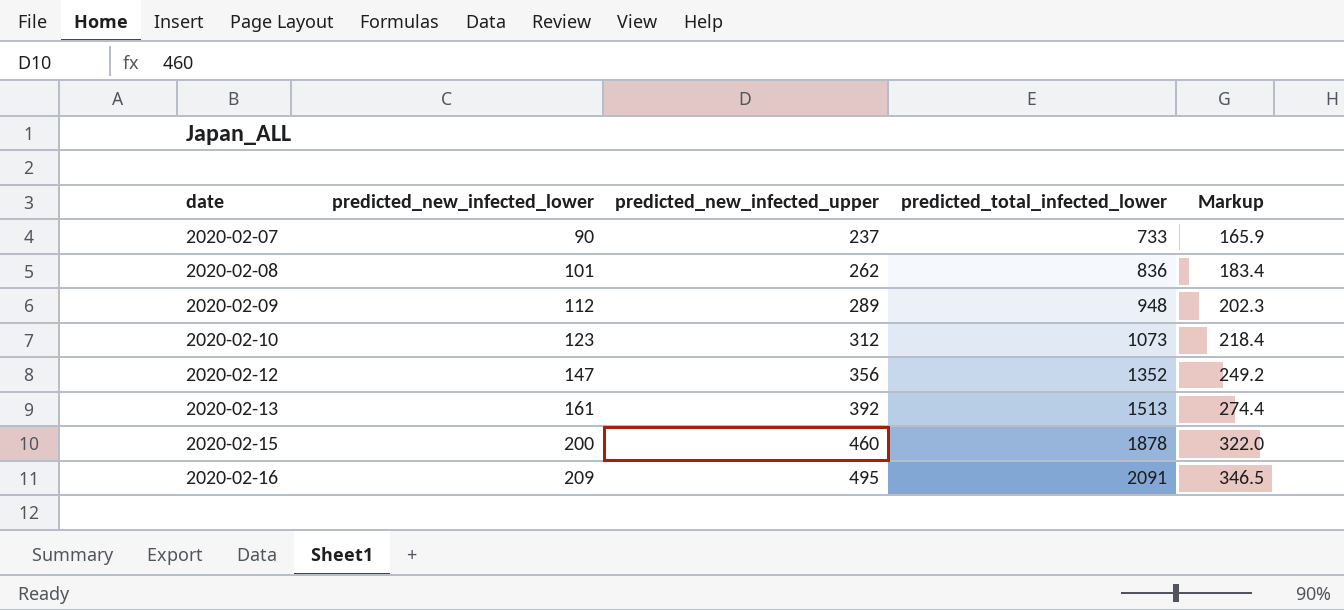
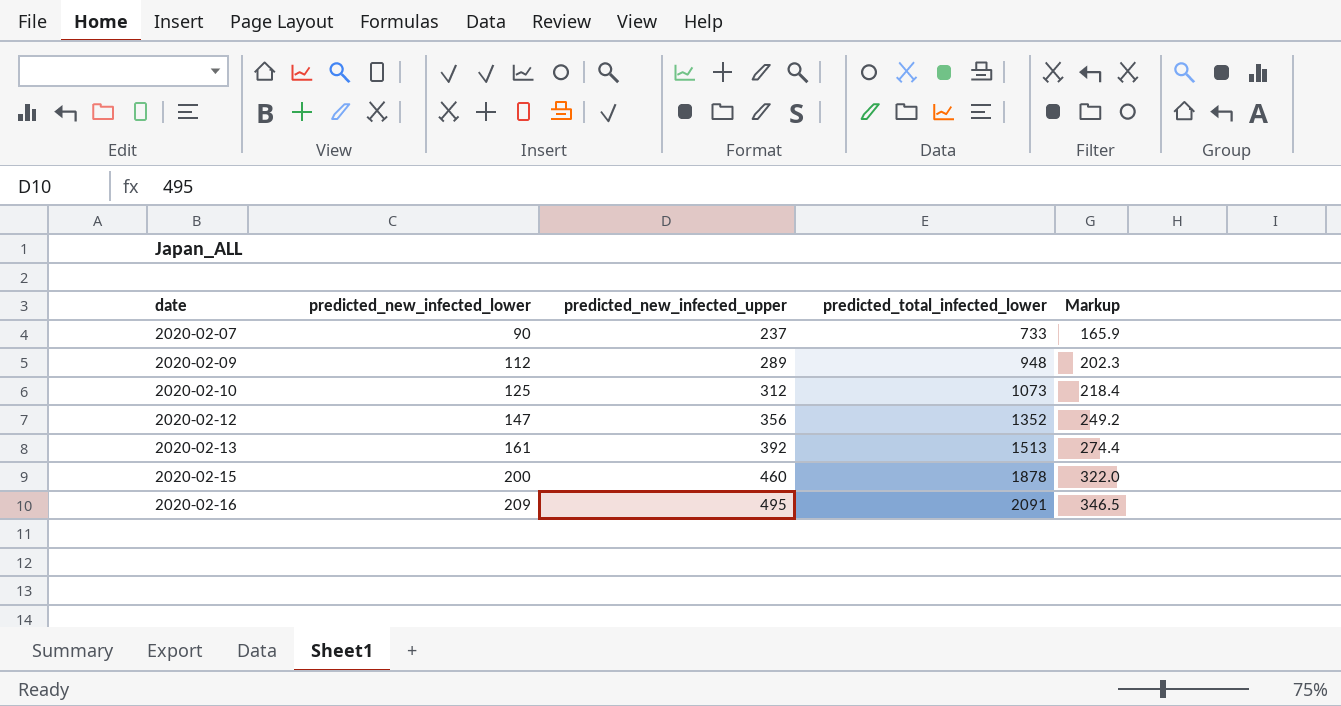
row 2020-02-08: 101 | 262 | 836 | 183.4 -> none
2020-02-10 | predicted_new_infected_lower: 123 -> 125

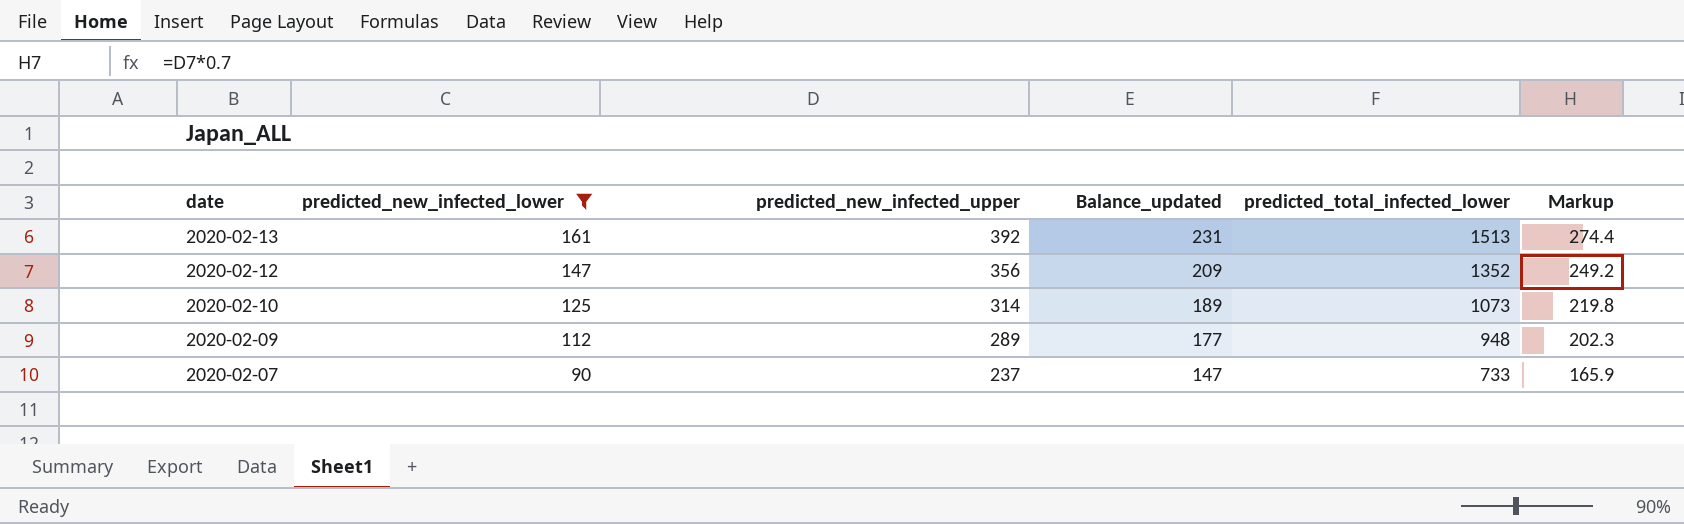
filter: none -> predicted_new_infected_lower <= 161
row order: date ascending -> date descending
column Balance_updated | formula: none -> [predicted_new_infected_upper] - [predicted_new_infected_lower]
2020-02-10 | predicted_new_infected_upper: 312 -> 314
2020-02-10 | Markup: 218.4 -> 219.8

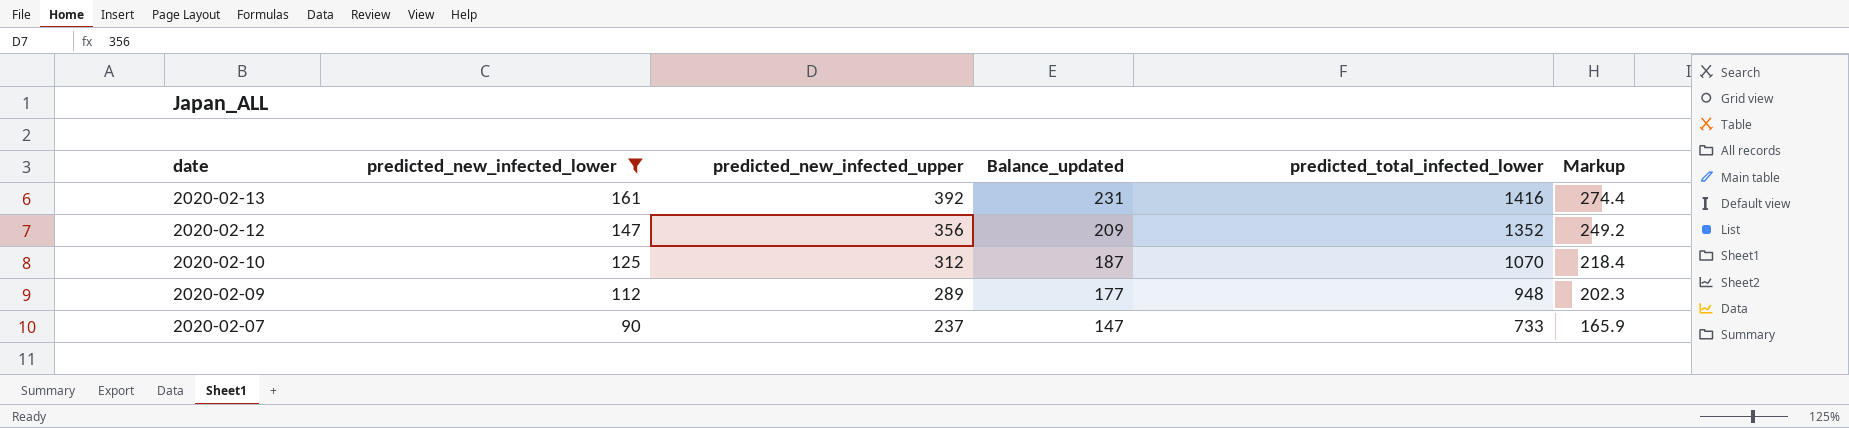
2020-02-13 | predicted_total_infected_lower: 1513 -> 1416
2020-02-10 | predicted_new_infected_upper: 314 -> 312
2020-02-10 | Balance_updated: 189 -> 187
2020-02-10 | predicted_total_infected_lower: 1073 -> 1070
2020-02-10 | Markup: 219.8 -> 218.4

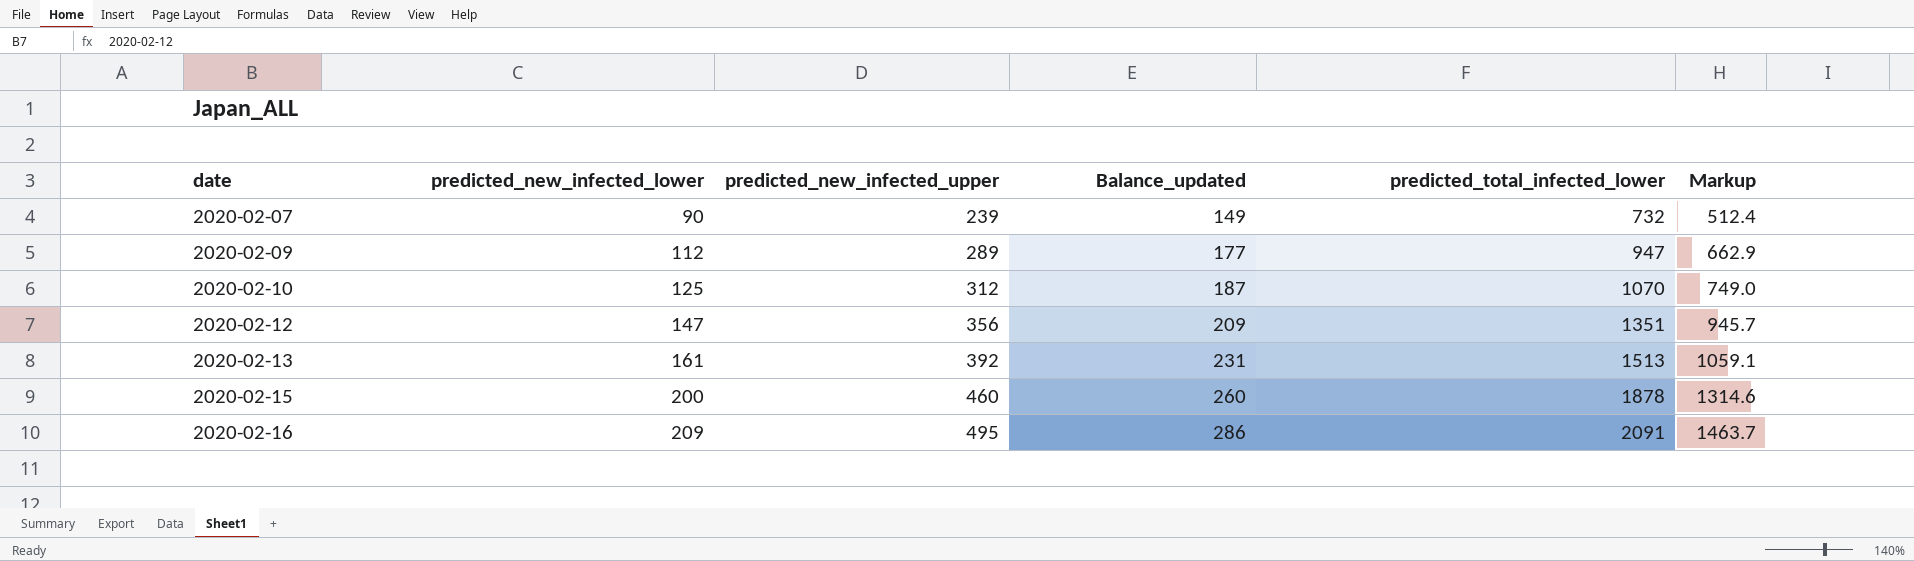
filter: predicted_new_infected_lower <= 161 -> none
row order: date descending -> date ascending
column Markup | formula: [predicted_new_infected_upper] * 0.7 -> [predicted_total_infected_lower] * 0.7
2020-02-07 | predicted_new_infected_upper: 237 -> 239
2020-02-07 | Balance_updated: 147 -> 149
2020-02-07 | predicted_total_infected_lower: 733 -> 732
2020-02-09 | predicted_total_infected_lower: 948 -> 947
2020-02-12 | predicted_total_infected_lower: 1352 -> 1351
2020-02-13 | predicted_total_infected_lower: 1416 -> 1513

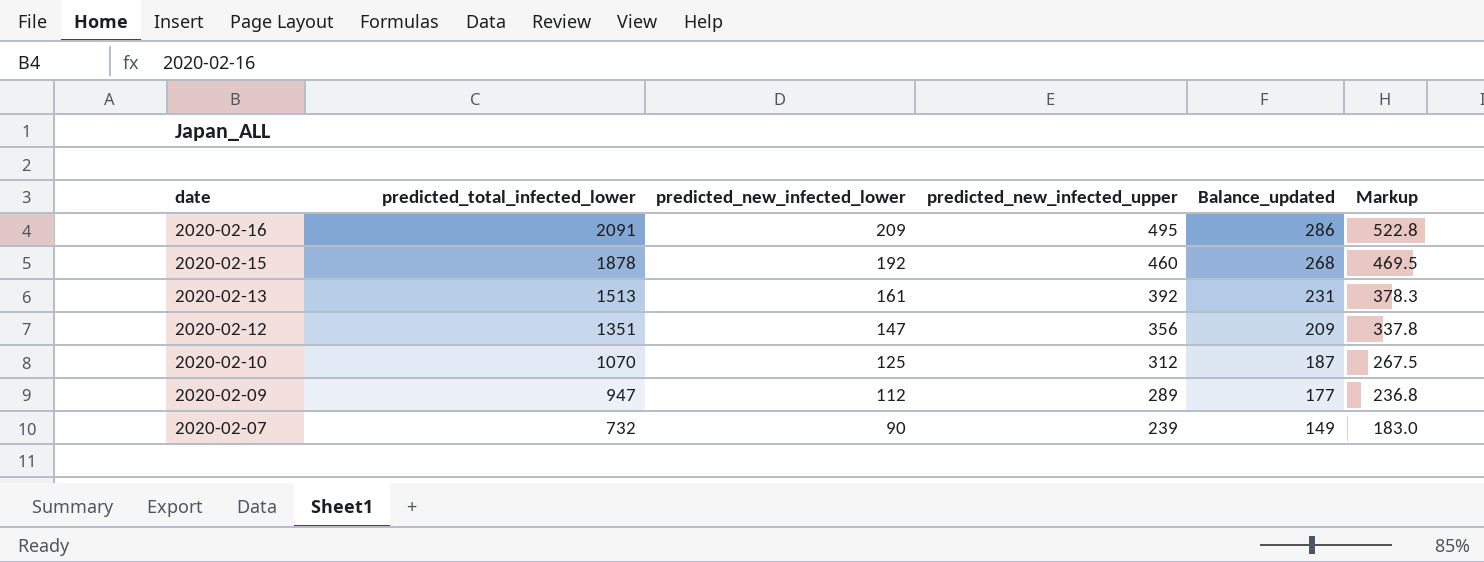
row order: date ascending -> date descending
column predicted_total_infected_lower | position: 5 -> 2
column Markup | formula: [predicted_total_infected_lower] * 0.7 -> [predicted_total_infected_lower] * 0.25
2020-02-15 | predicted_new_infected_lower: 200 -> 192
2020-02-15 | Balance_updated: 260 -> 268

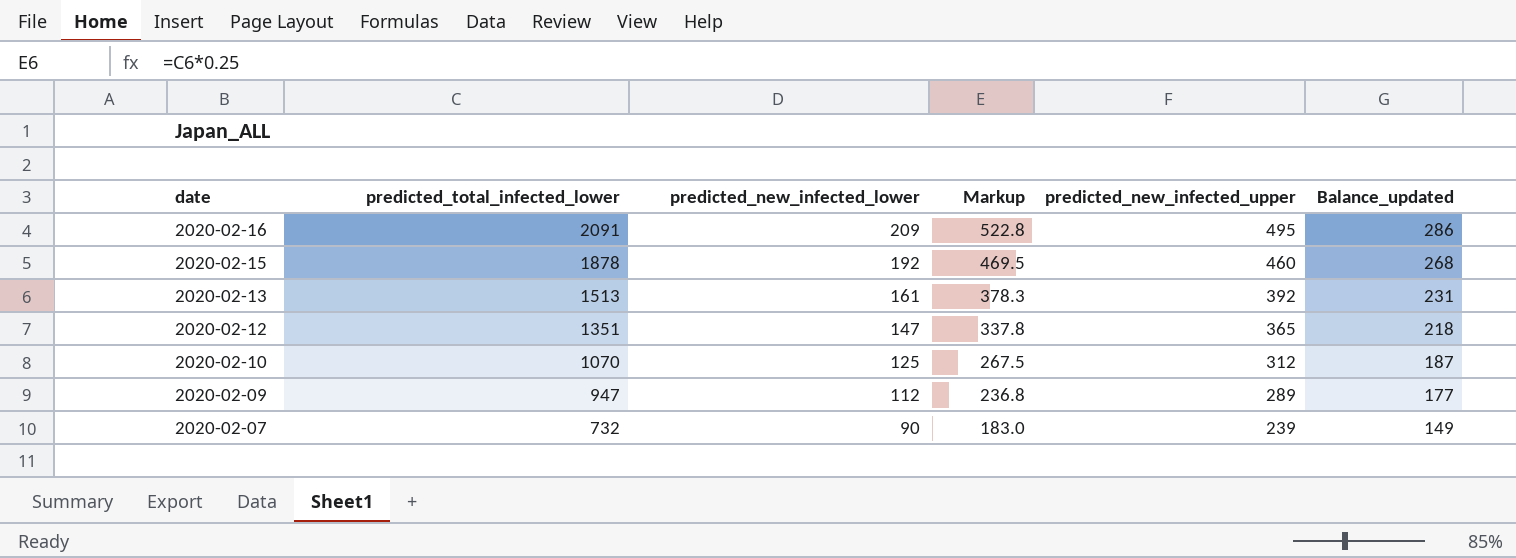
column Markup | position: 6 -> 4
2020-02-12 | predicted_new_infected_upper: 356 -> 365
2020-02-12 | Balance_updated: 209 -> 218

